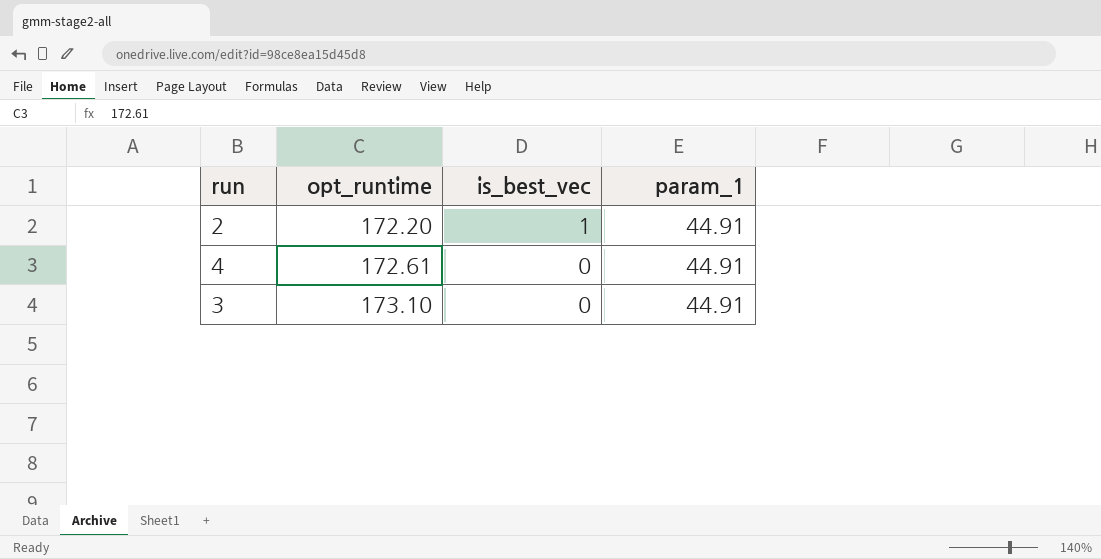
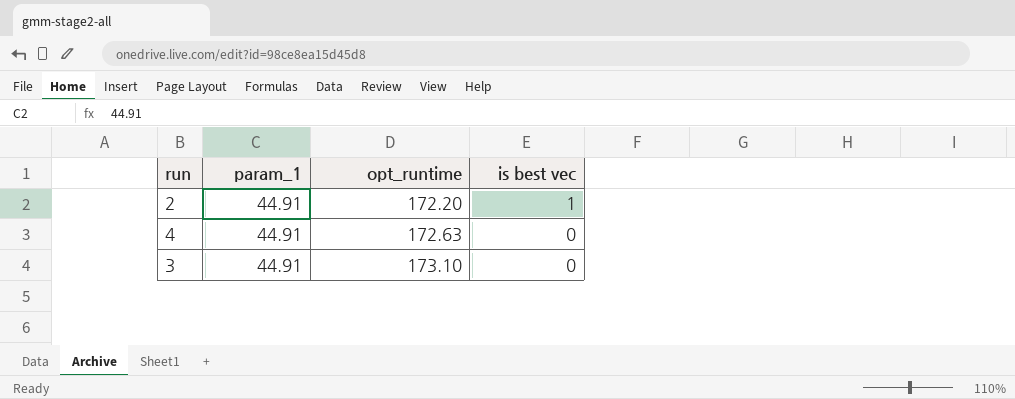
column param_1 | position: 4 -> 2
column name: is_best_vec -> is best vec
4 | opt_runtime: 172.61 -> 172.63

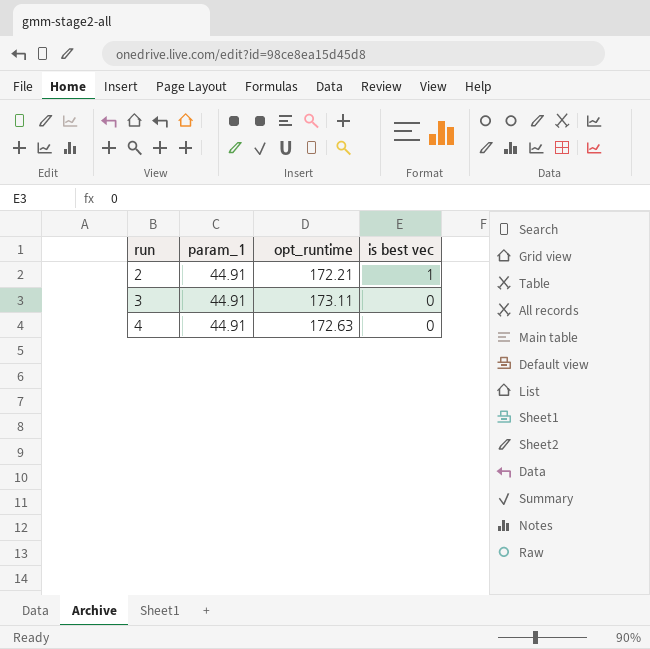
row order: opt_runtime ascending -> run ascending
2 | opt_runtime: 172.20 -> 172.21
3 | opt_runtime: 173.10 -> 173.11

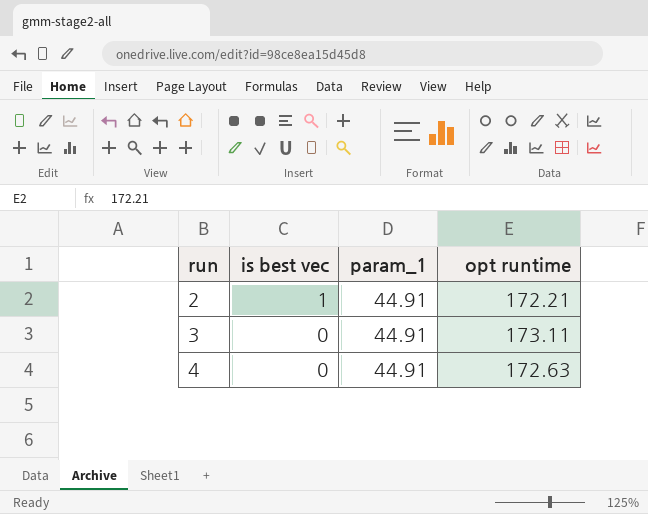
column is best vec | position: 4 -> 2
column name: opt_runtime -> opt runtime

